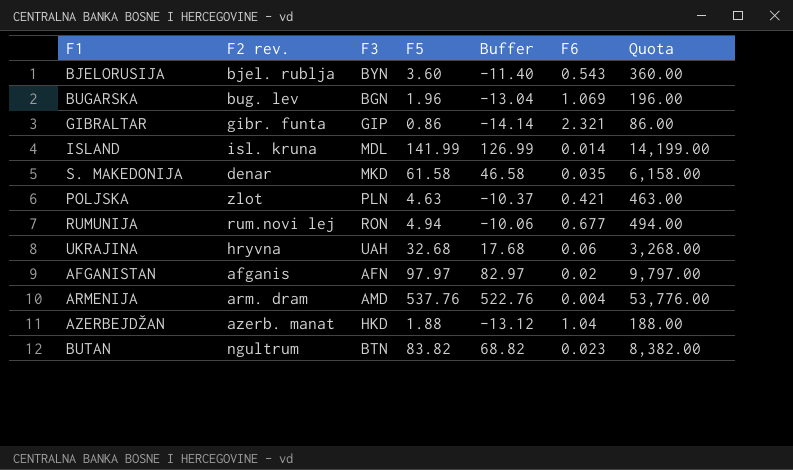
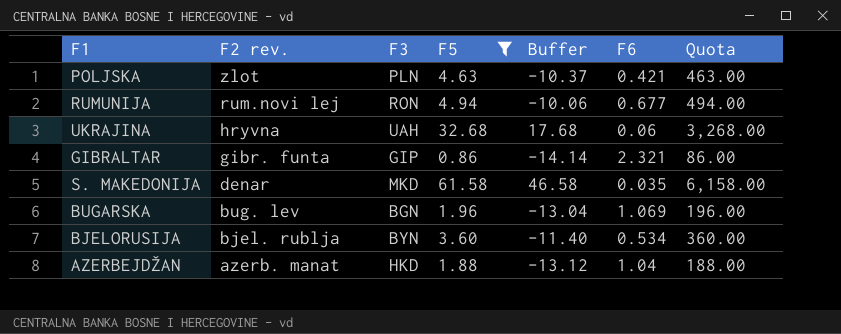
filter: none -> F5 <= 61.58
row order: none -> F2 rev. descending
BJELORUSIJA | F6: 0.543 -> 0.534

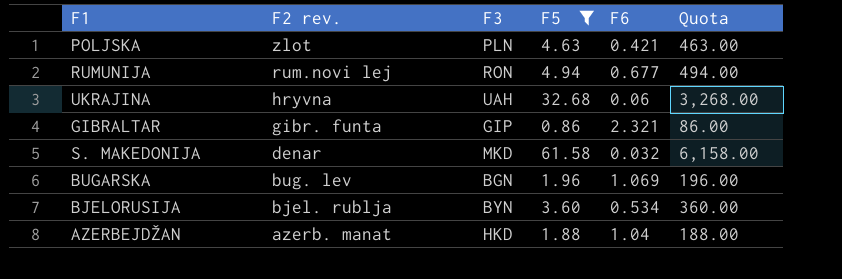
column Buffer | formula: [F5] - 15 -> none
S. MAKEDONIJA | F6: 0.035 -> 0.032

